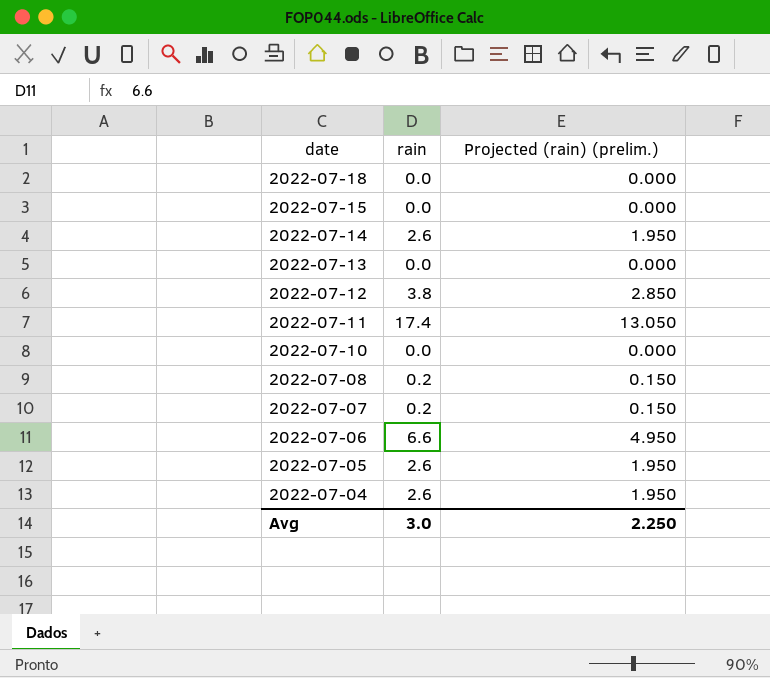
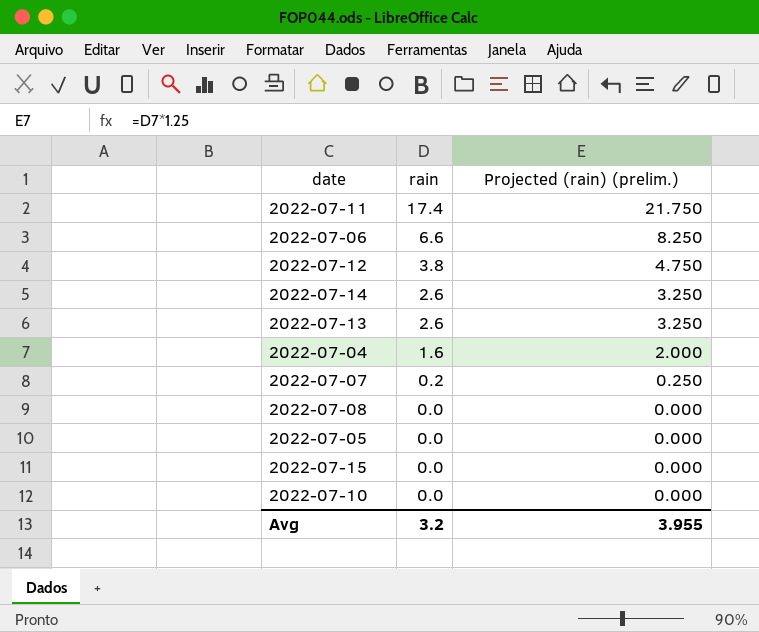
row order: date descending -> rain descending
column Projected (rain) (prelim.) | formula: [rain] * 0.75 -> [rain] * 1.25
row 2022-07-18: 0.0 | 0.000 -> none
2022-07-13 | rain: 0.0 -> 2.6
2022-07-04 | rain: 2.6 -> 1.6
2022-07-08 | rain: 0.2 -> 0.0
2022-07-05 | rain: 2.6 -> 0.0
Avg | rain: 3.0 -> 3.2
Avg | Projected (rain) (prelim.): 2.250 -> 3.955

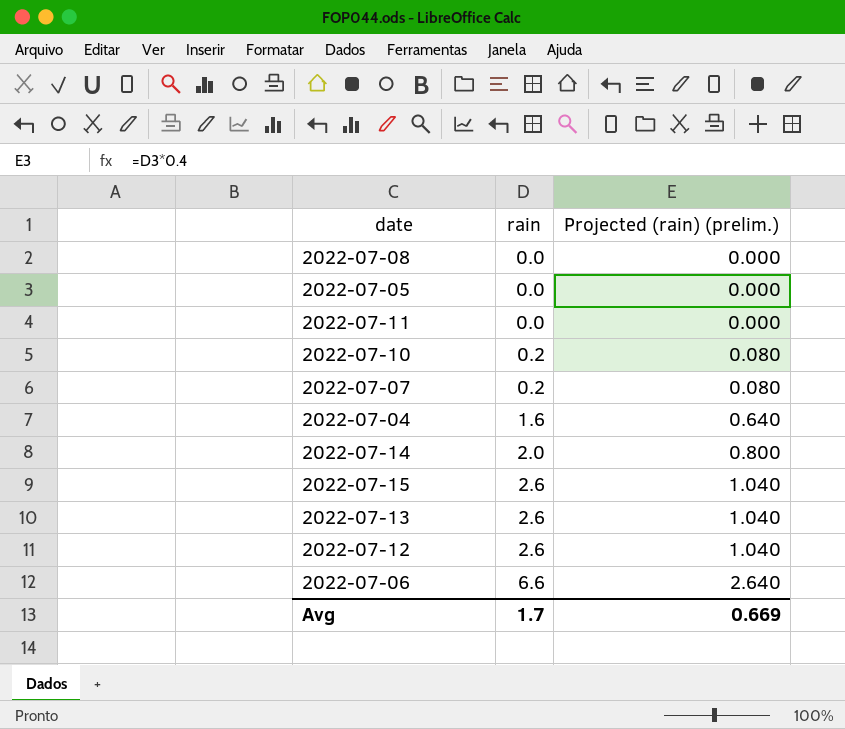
row order: rain descending -> rain ascending
column Projected (rain) (prelim.) | formula: [rain] * 1.25 -> [rain] * 0.4
2022-07-11 | rain: 17.4 -> 0.0
2022-07-10 | rain: 0.0 -> 0.2
2022-07-14 | rain: 2.6 -> 2.0
2022-07-15 | rain: 0.0 -> 2.6
2022-07-12 | rain: 3.8 -> 2.6
Avg | rain: 3.2 -> 1.7
Avg | Projected (rain) (prelim.): 3.955 -> 0.669

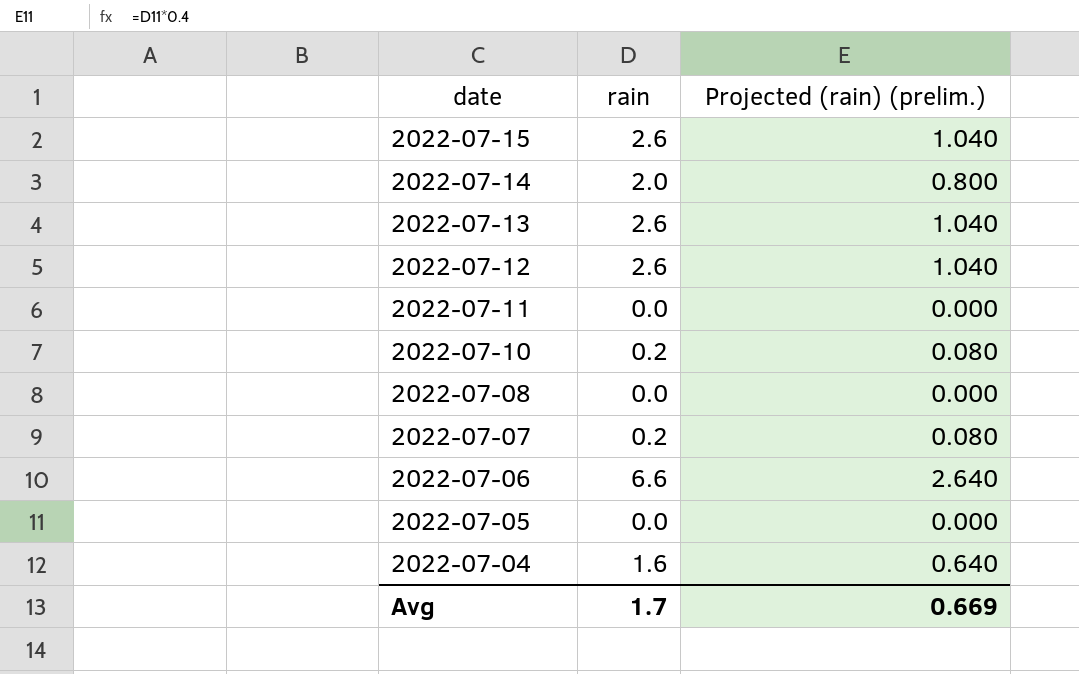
row order: rain ascending -> date descending

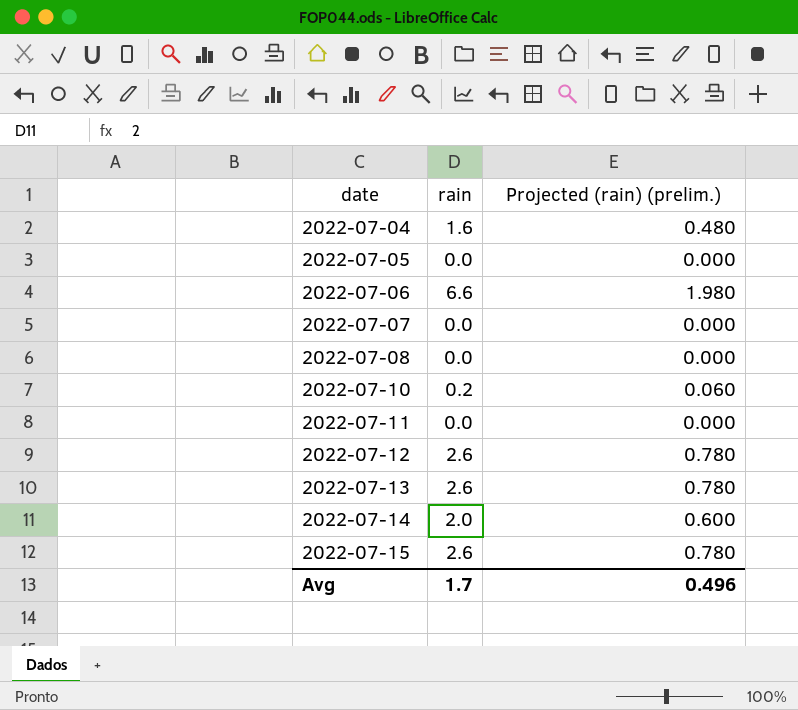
row order: date descending -> date ascending
column Projected (rain) (prelim.) | formula: [rain] * 0.4 -> [rain] * 0.3
2022-07-07 | rain: 0.2 -> 0.0
Avg | Projected (rain) (prelim.): 0.669 -> 0.496

